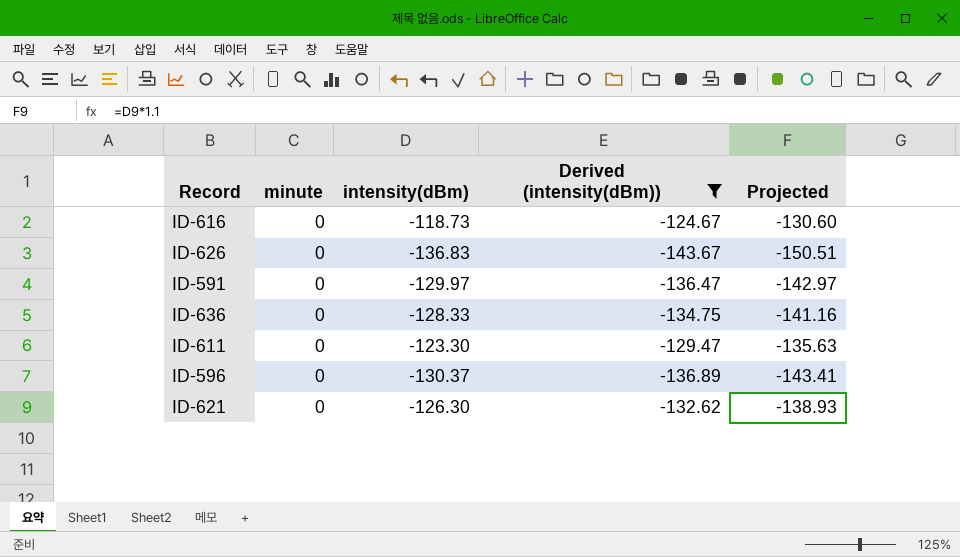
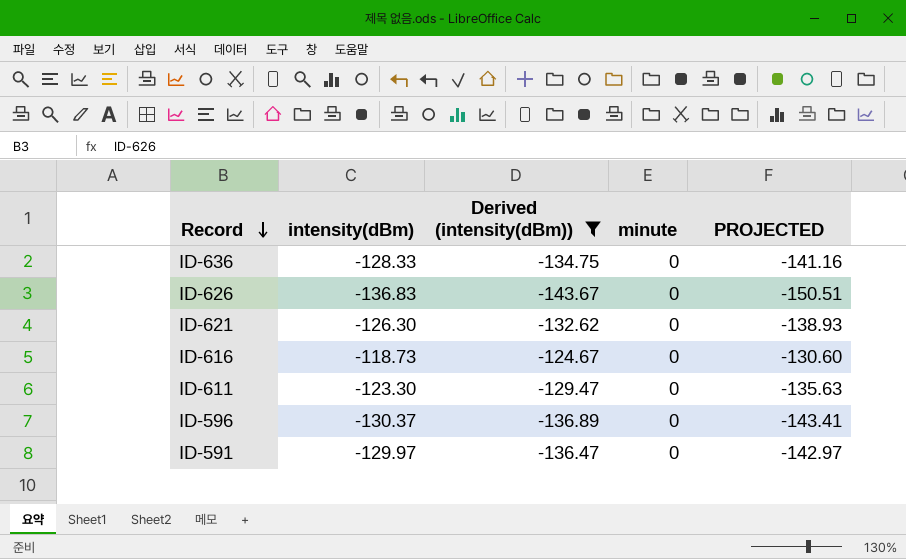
row order: none -> Record descending
column minute | position: 2 -> 4
column name: Projected -> PROJECTED

